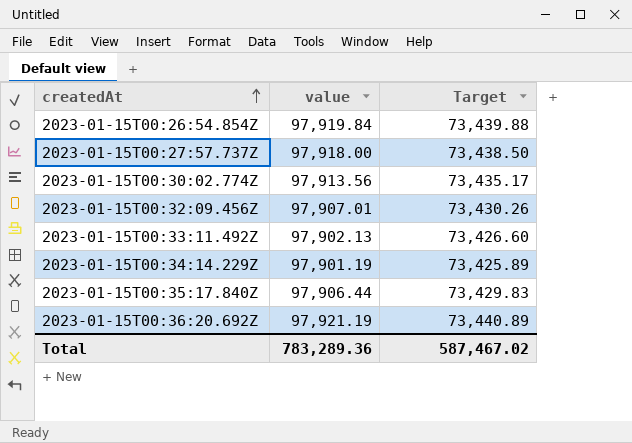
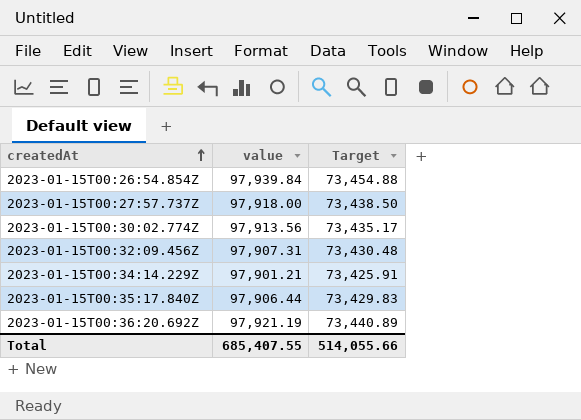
row 2023-01-15T00:33:11.492Z: 97,902.13 | 73,426.60 -> none
2023-01-15T00:26:54.854Z | value: 97,919.84 -> 97,939.84
2023-01-15T00:26:54.854Z | Target: 73,439.88 -> 73,454.88
2023-01-15T00:32:09.456Z | value: 97,907.01 -> 97,907.31
2023-01-15T00:32:09.456Z | Target: 73,430.26 -> 73,430.48
2023-01-15T00:34:14.229Z | value: 97,901.19 -> 97,901.21
2023-01-15T00:34:14.229Z | Target: 73,425.89 -> 73,425.91
Total | value: 783,289.36 -> 685,407.55
Total | Target: 587,467.02 -> 514,055.66

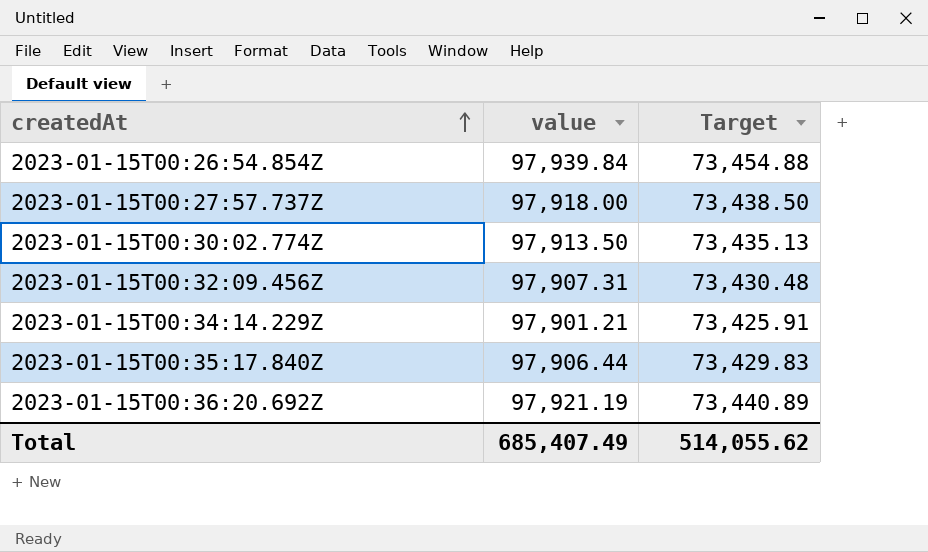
2023-01-15T00:30:02.774Z | value: 97,913.56 -> 97,913.50
2023-01-15T00:30:02.774Z | Target: 73,435.17 -> 73,435.13
Total | value: 685,407.55 -> 685,407.49
Total | Target: 514,055.66 -> 514,055.62

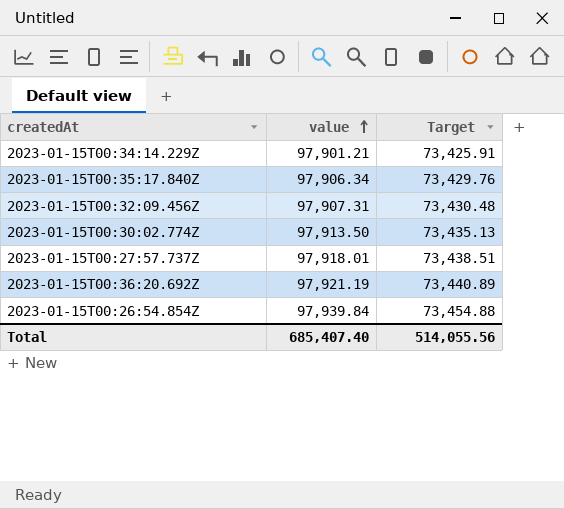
row order: createdAt ascending -> value ascending
2023-01-15T00:35:17.840Z | value: 97,906.44 -> 97,906.34
2023-01-15T00:35:17.840Z | Target: 73,429.83 -> 73,429.76
2023-01-15T00:27:57.737Z | value: 97,918.00 -> 97,918.01
2023-01-15T00:27:57.737Z | Target: 73,438.50 -> 73,438.51
Total | value: 685,407.49 -> 685,407.40
Total | Target: 514,055.62 -> 514,055.56

